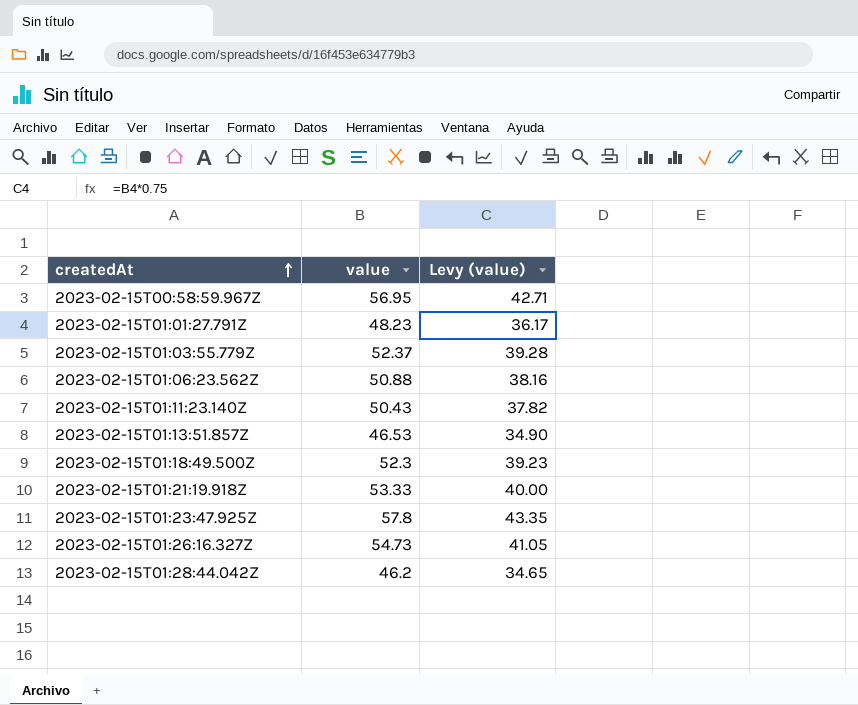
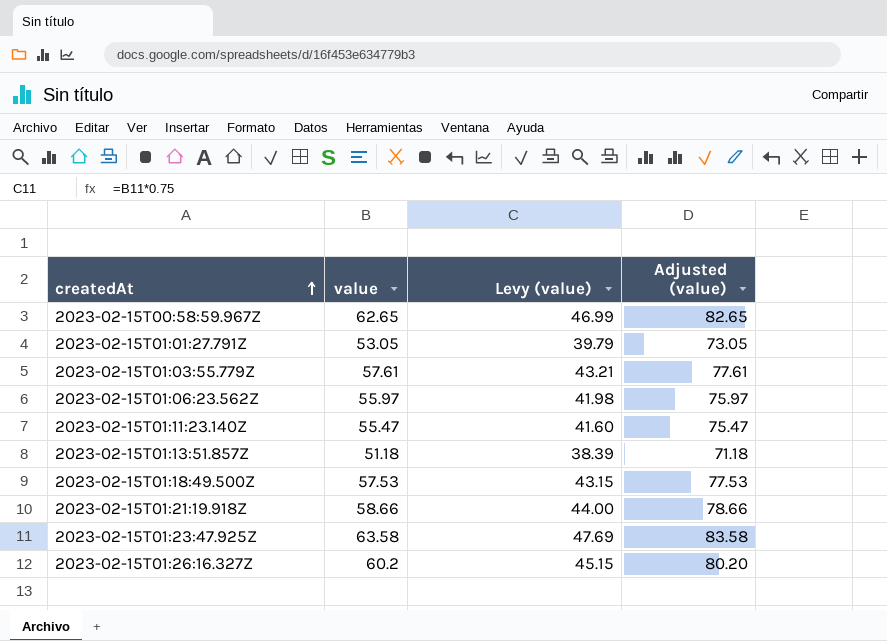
column Adjusted (value) | formula: none -> [value] + 20
row 2023-02-15T01:28:44.042Z: 46.2 | 34.65 -> none
2023-02-15T00:58:59.967Z | value: 56.95 -> 62.65
2023-02-15T00:58:59.967Z | Levy (value): 42.71 -> 46.99
2023-02-15T01:01:27.791Z | value: 48.23 -> 53.05
2023-02-15T01:01:27.791Z | Levy (value): 36.17 -> 39.79
2023-02-15T01:03:55.779Z | value: 52.37 -> 57.61
2023-02-15T01:03:55.779Z | Levy (value): 39.28 -> 43.21
2023-02-15T01:06:23.562Z | value: 50.88 -> 55.97
2023-02-15T01:06:23.562Z | Levy (value): 38.16 -> 41.98
2023-02-15T01:11:23.140Z | value: 50.43 -> 55.47
2023-02-15T01:11:23.140Z | Levy (value): 37.82 -> 41.60
2023-02-15T01:13:51.857Z | value: 46.53 -> 51.18
2023-02-15T01:13:51.857Z | Levy (value): 34.90 -> 38.39
2023-02-15T01:18:49.500Z | value: 52.3 -> 57.53
2023-02-15T01:18:49.500Z | Levy (value): 39.23 -> 43.15
2023-02-15T01:21:19.918Z | value: 53.33 -> 58.66
2023-02-15T01:21:19.918Z | Levy (value): 40.00 -> 44.00
2023-02-15T01:23:47.925Z | value: 57.8 -> 63.58
2023-02-15T01:23:47.925Z | Levy (value): 43.35 -> 47.69
2023-02-15T01:26:16.327Z | value: 54.73 -> 60.2
2023-02-15T01:26:16.327Z | Levy (value): 41.05 -> 45.15

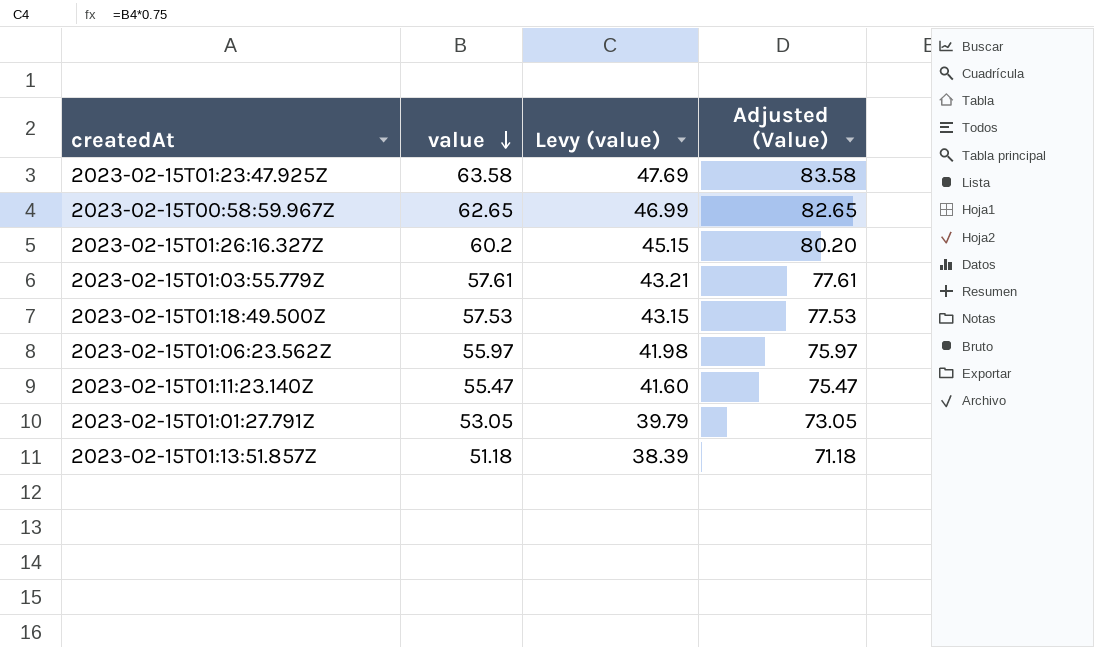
row order: createdAt ascending -> value descending
column name: Adjusted (value) -> Adjusted (Value)
row 2023-02-15T01:21:19.918Z: 58.66 | 44.00 | 78.66 -> none

